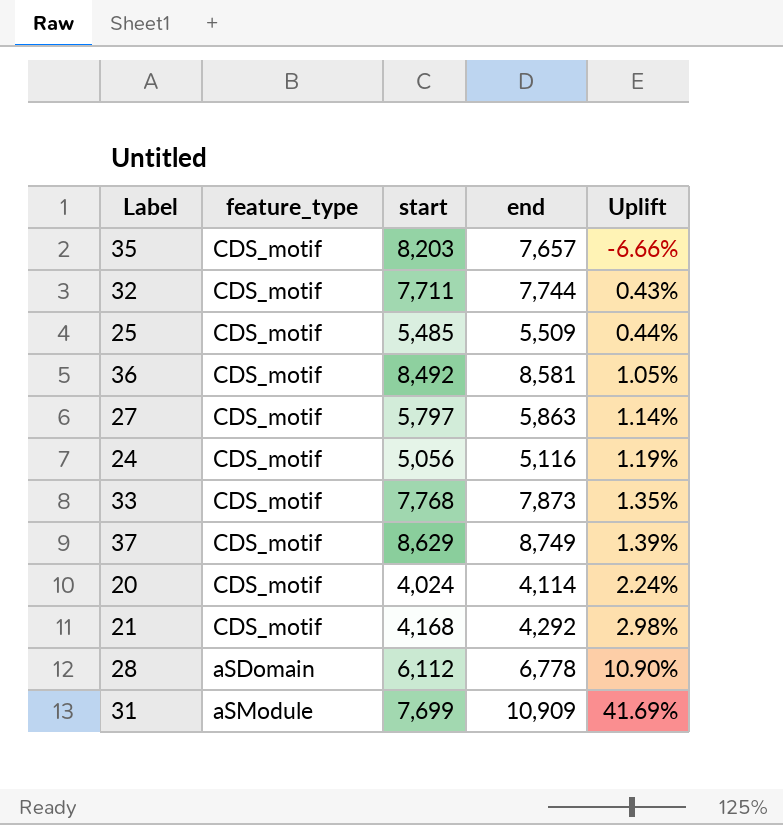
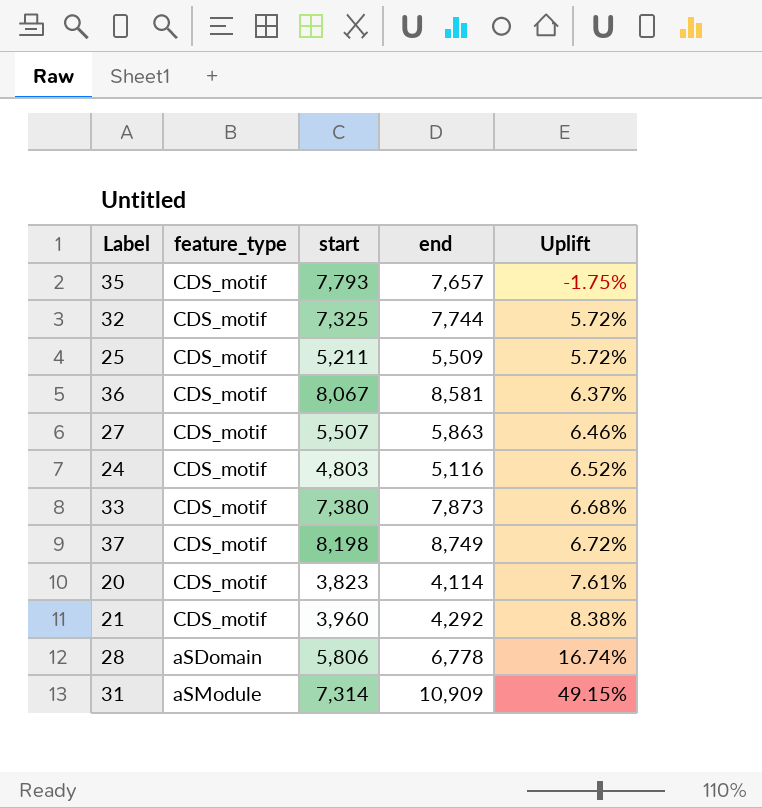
35 | start: 8,203 -> 7,793
35 | Uplift: -6.66% -> -1.75%
32 | start: 7,711 -> 7,325
32 | Uplift: 0.43% -> 5.72%
25 | start: 5,485 -> 5,211
25 | Uplift: 0.44% -> 5.72%
36 | start: 8,492 -> 8,067
36 | Uplift: 1.05% -> 6.37%
27 | start: 5,797 -> 5,507
27 | Uplift: 1.14% -> 6.46%
24 | start: 5,056 -> 4,803
24 | Uplift: 1.19% -> 6.52%
33 | start: 7,768 -> 7,380
33 | Uplift: 1.35% -> 6.68%
37 | start: 8,629 -> 8,198
37 | Uplift: 1.39% -> 6.72%
20 | start: 4,024 -> 3,823
20 | Uplift: 2.24% -> 7.61%
21 | start: 4,168 -> 3,960
21 | Uplift: 2.98% -> 8.38%
28 | start: 6,112 -> 5,806
28 | Uplift: 10.90% -> 16.74%
31 | start: 7,699 -> 7,314
31 | Uplift: 41.69% -> 49.15%

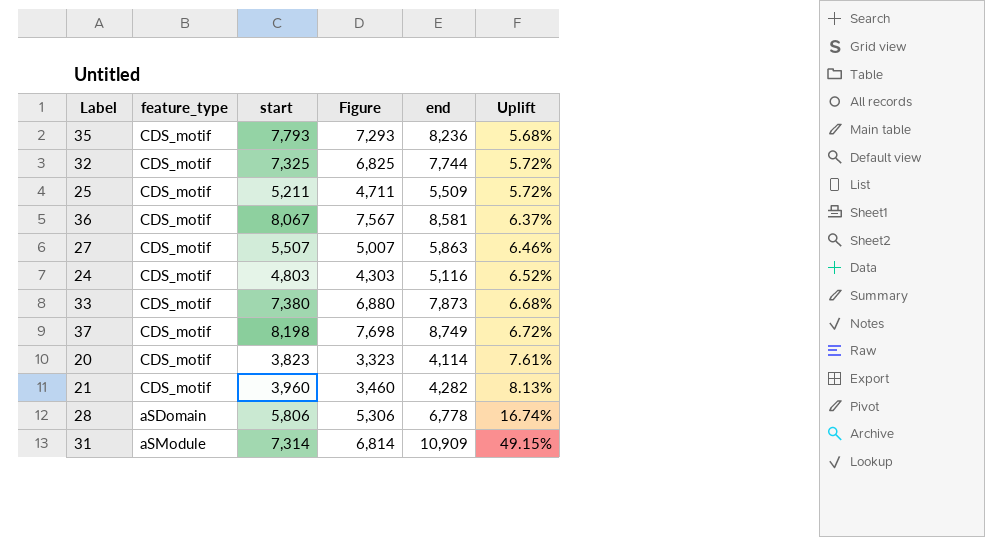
column Figure | formula: none -> [start] - 500
35 | end: 7,657 -> 8,236
35 | Uplift: -1.75% -> 5.68%
21 | end: 4,292 -> 4,282
21 | Uplift: 8.38% -> 8.13%

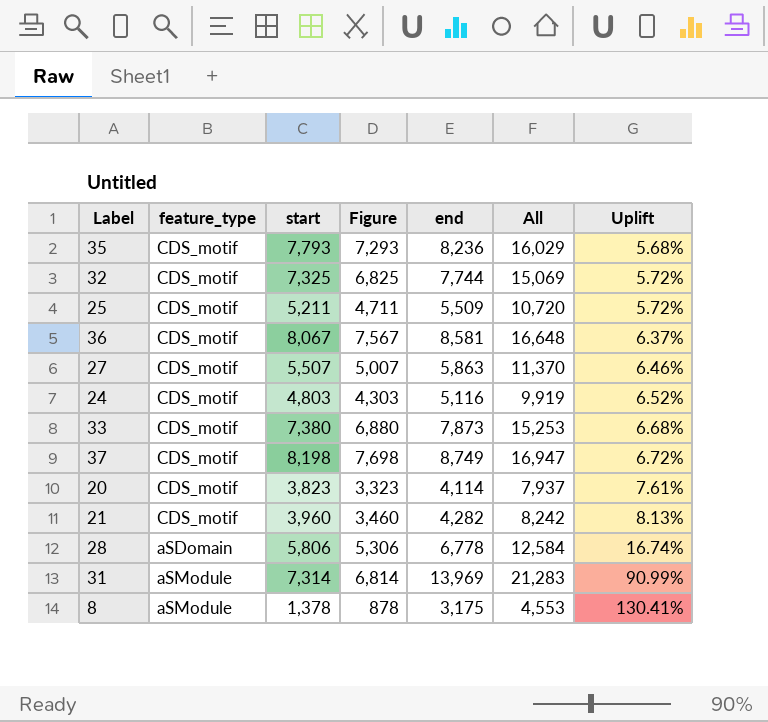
column All | formula: none -> [start] + [end]
31 | end: 10,909 -> 13,969
31 | Uplift: 49.15% -> 90.99%
row 8: none -> aSModule | 1,378 | 878 | 3,175 | 4,553 | 130.41%

